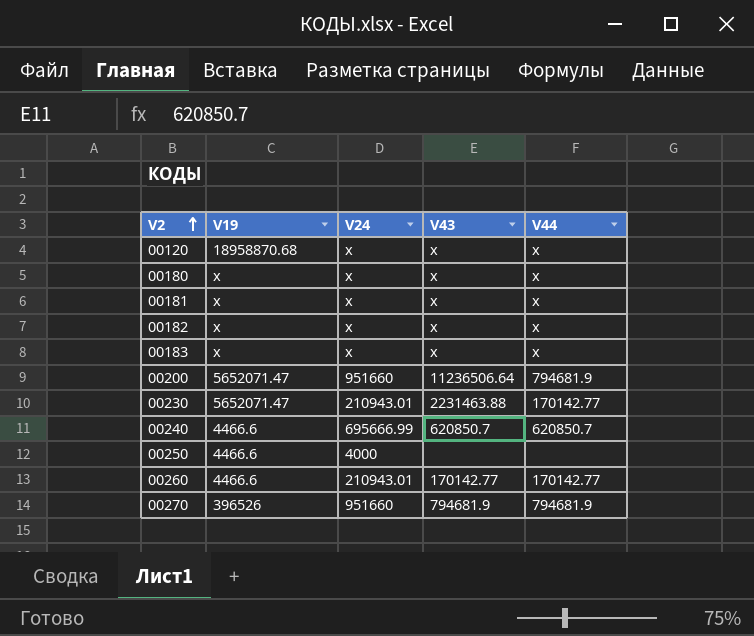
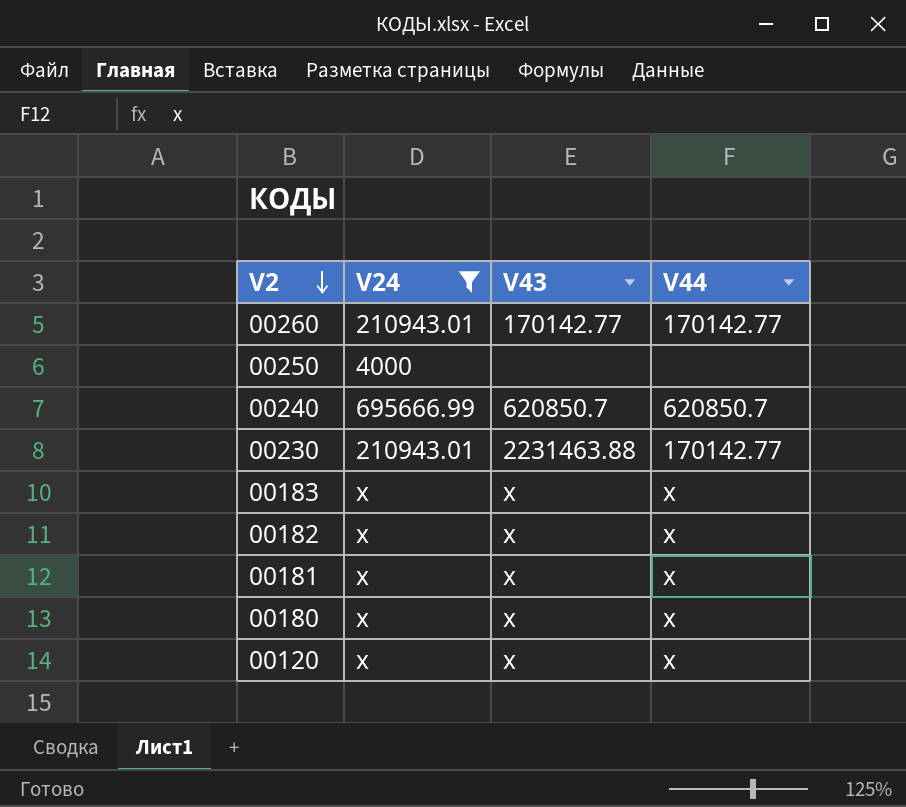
filter: none -> V24 != 951660
row order: V2 ascending -> V2 descending
column V19 | position: 2 -> none

